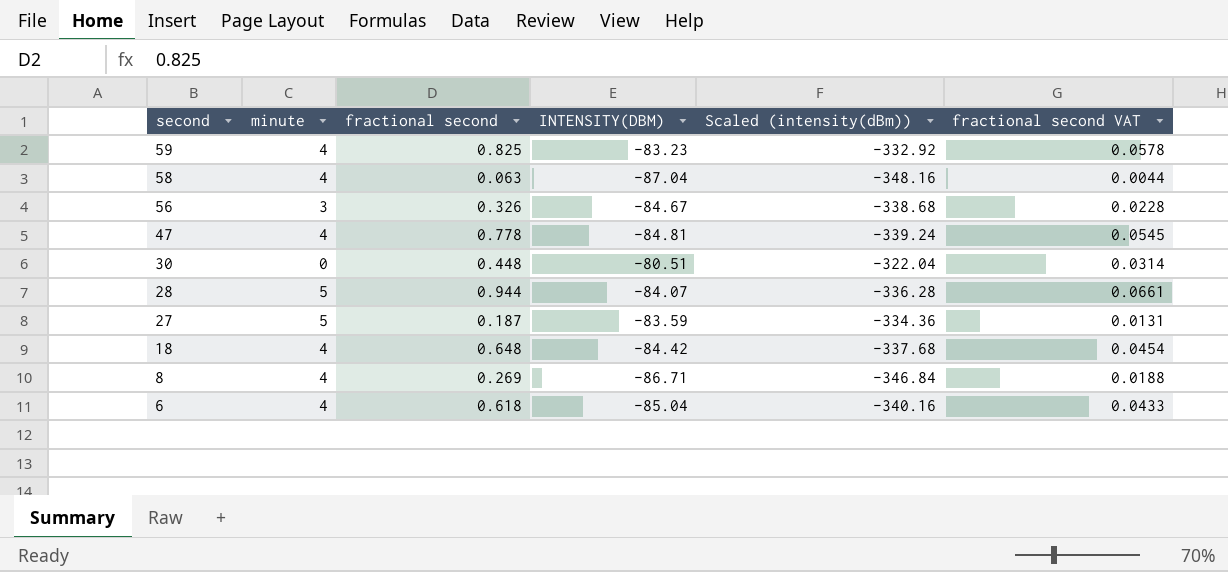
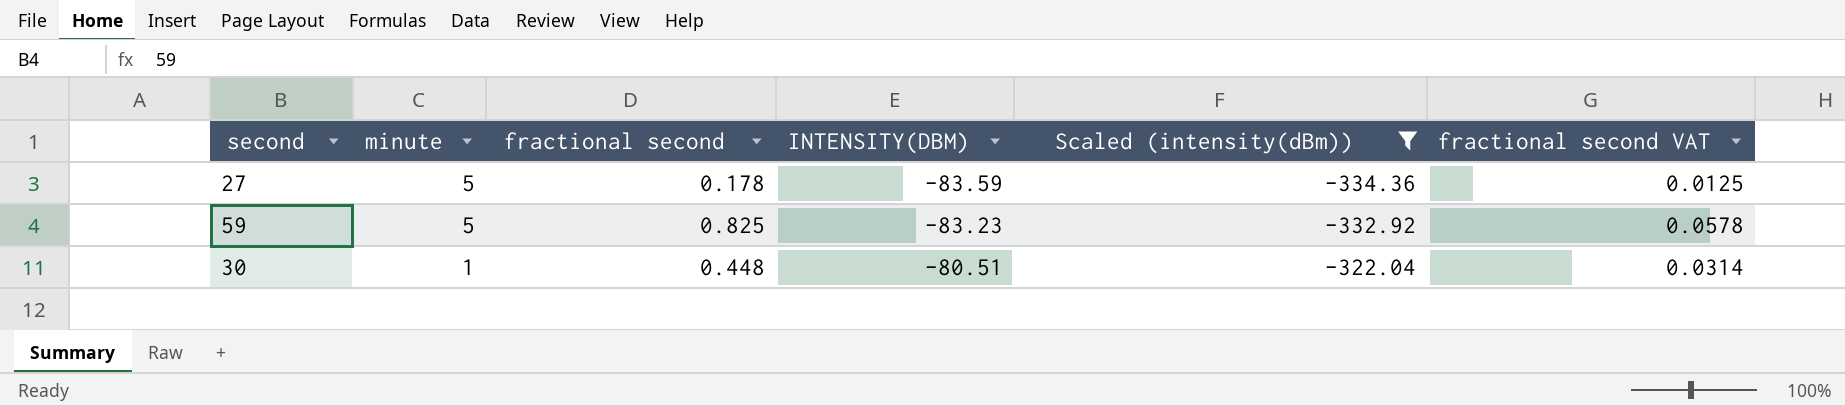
filter: none -> Scaled (intensity(dBm)) >= -334.36
row order: second descending -> minute descending
27 | fractional second: 0.187 -> 0.178
27 | fractional second VAT: 0.0131 -> 0.0125
59 | minute: 4 -> 5
30 | minute: 0 -> 1

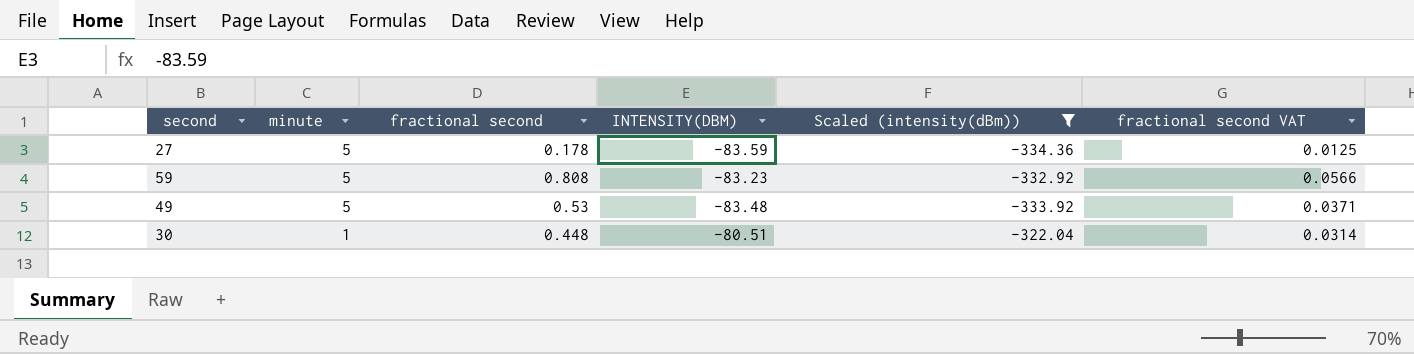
59 | fractional second: 0.825 -> 0.808
59 | fractional second VAT: 0.0578 -> 0.0566
row 49: none -> 5 | 0.53 | -83.48 | -333.92 | 0.0371

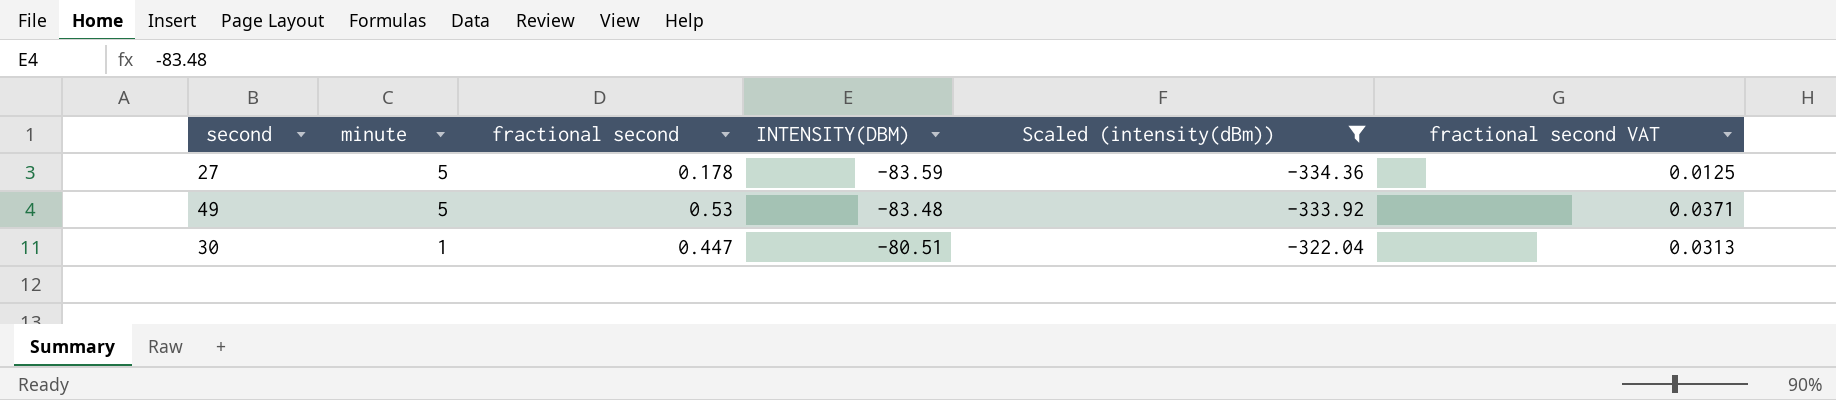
row 59: 5 | 0.808 | -83.23 | -332.92 | 0.0566 -> none
30 | fractional second: 0.448 -> 0.447
30 | fractional second VAT: 0.0314 -> 0.0313

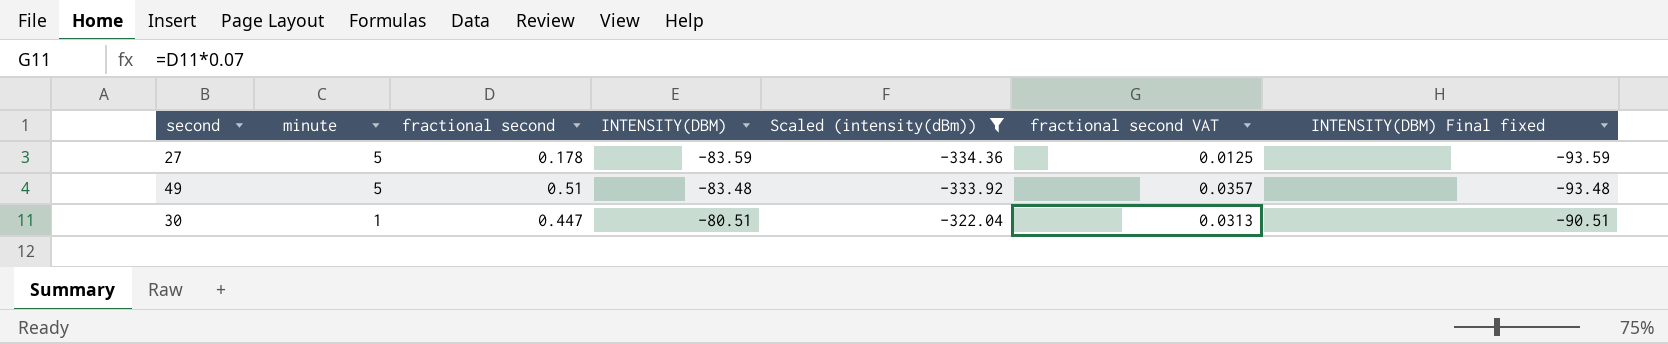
column INTENSITY(DBM) Final fixed | formula: none -> [INTENSITY(DBM)] - 10
49 | fractional second: 0.53 -> 0.51
49 | fractional second VAT: 0.0371 -> 0.0357

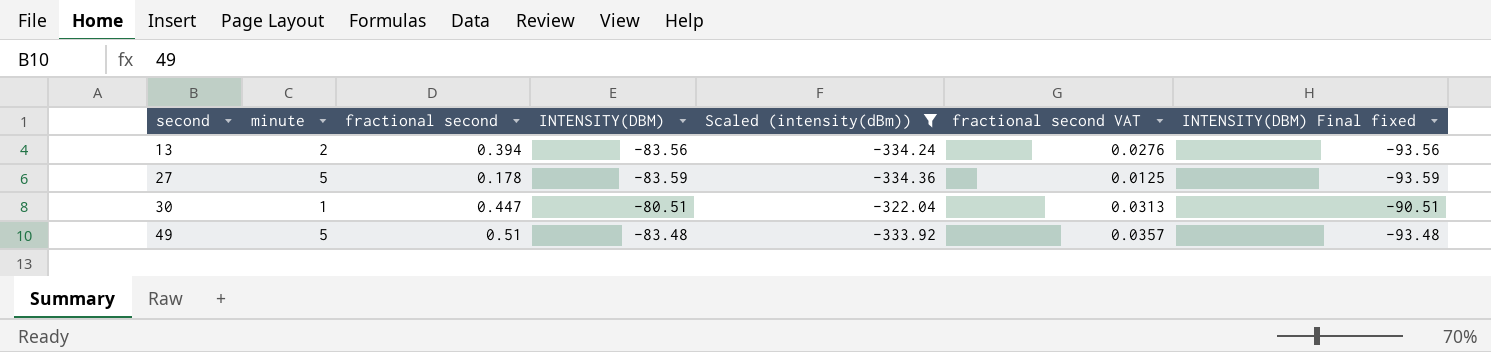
row order: minute descending -> second ascending
row 13: none -> 2 | 0.394 | -83.56 | -334.24 | 0.0276 | -93.56

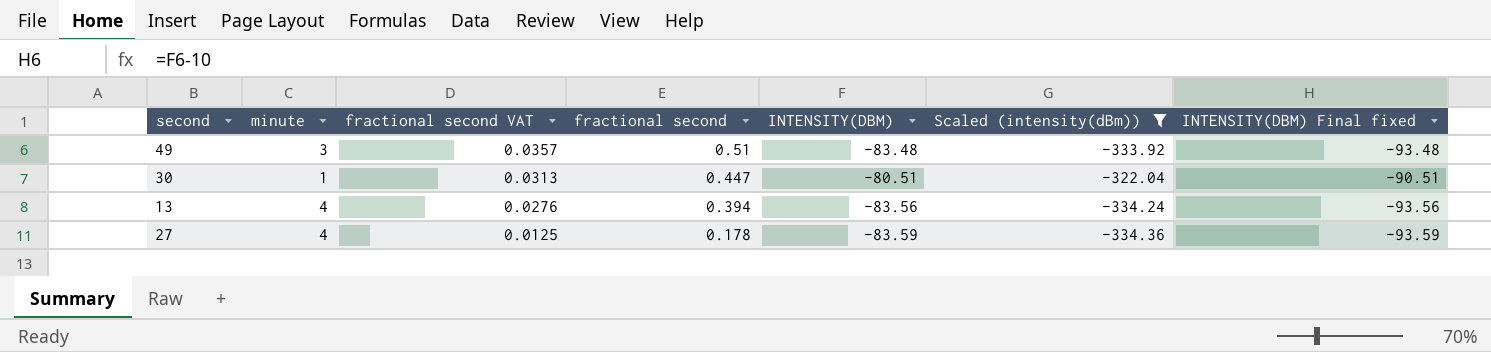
row order: second ascending -> fractional second VAT descending
column fractional second VAT | position: 6 -> 3
49 | minute: 5 -> 3
13 | minute: 2 -> 4
27 | minute: 5 -> 4

